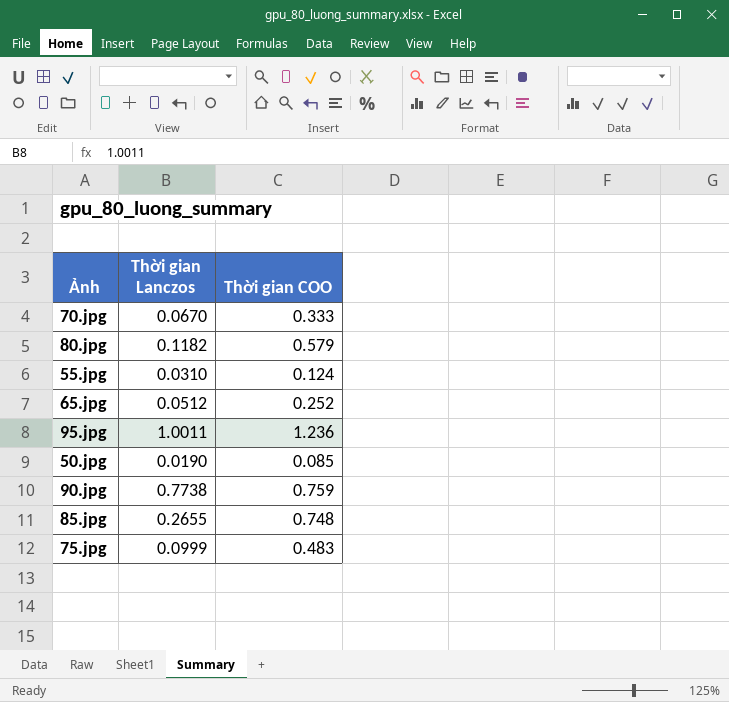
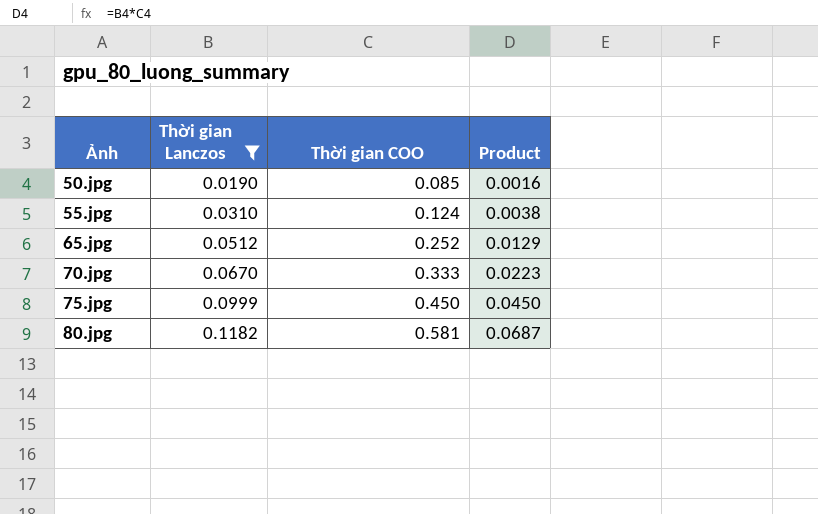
filter: none -> Thời gian Lanczos <= 0.1182
row order: none -> Ảnh ascending
column Product | formula: none -> [Thời gian Lanczos] * [Thời gian COO]
75.jpg | Thời gian COO: 0.483 -> 0.450
80.jpg | Thời gian COO: 0.579 -> 0.581

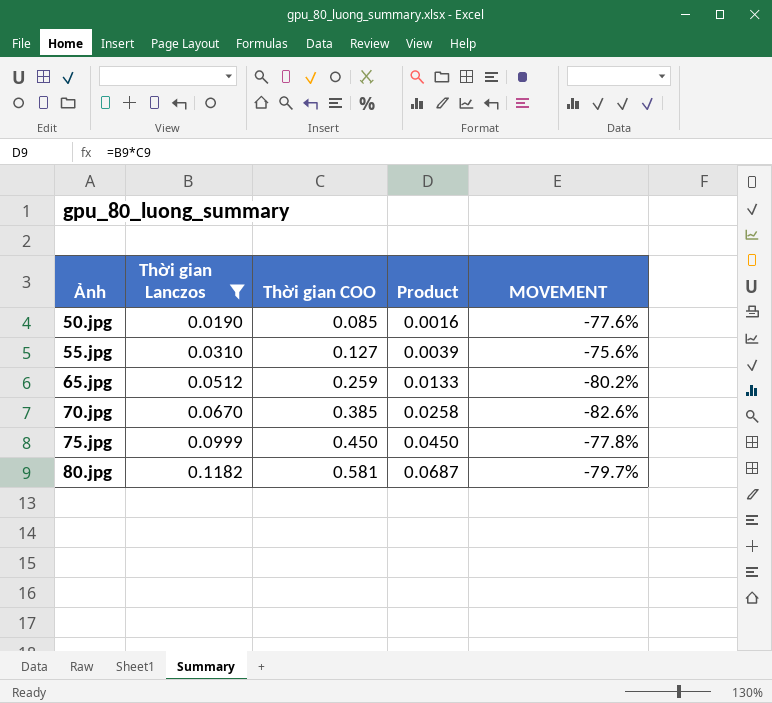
column MOVEMENT | formula: none -> ([Thời gian Lanczos] - [Thời gian COO]) / [Thời gian COO]
55.jpg | Thời gian COO: 0.124 -> 0.127
55.jpg | Product: 0.0038 -> 0.0039
65.jpg | Thời gian COO: 0.252 -> 0.259
65.jpg | Product: 0.0129 -> 0.0133
70.jpg | Thời gian COO: 0.333 -> 0.385
70.jpg | Product: 0.0223 -> 0.0258

